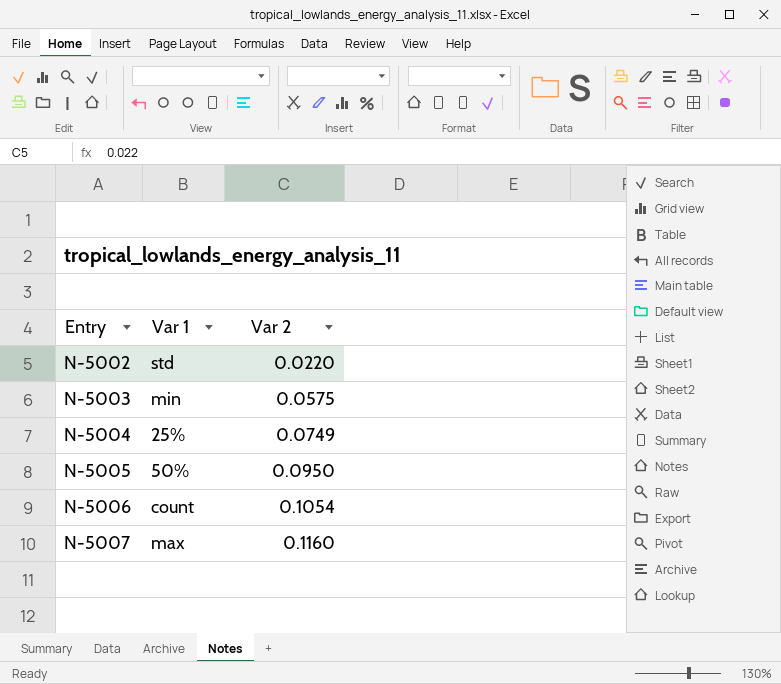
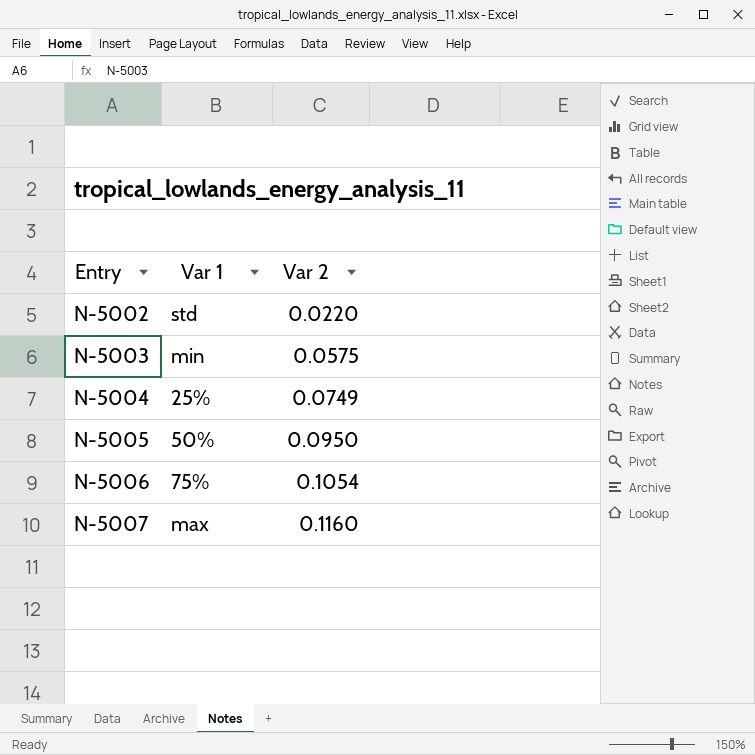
N-5006 | Var 1: count -> 75%

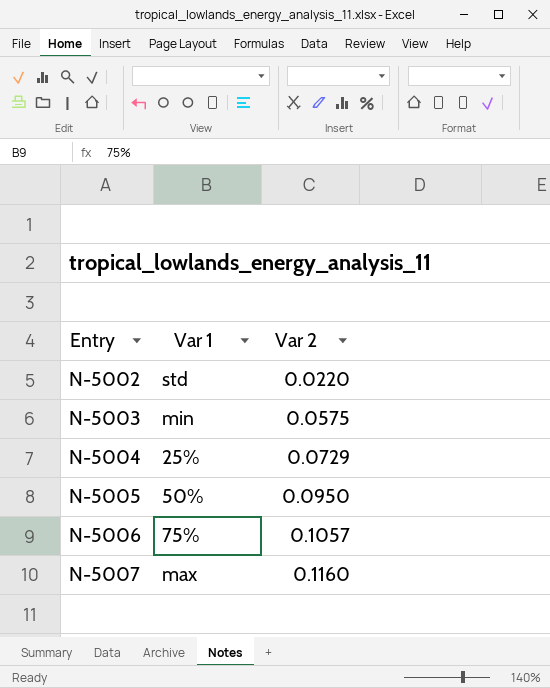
N-5004 | Var 2: 0.0749 -> 0.0729
N-5006 | Var 2: 0.1054 -> 0.1057

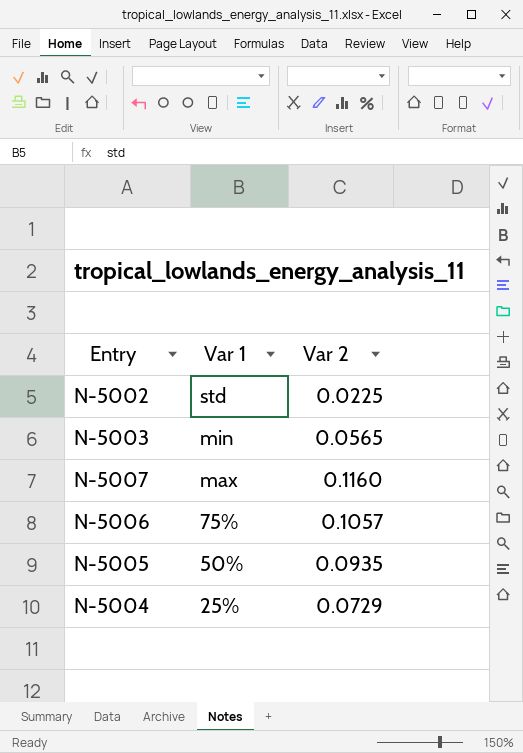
row order: Entry ascending -> Var 1 descending
N-5002 | Var 2: 0.0220 -> 0.0225
N-5003 | Var 2: 0.0575 -> 0.0565
N-5005 | Var 2: 0.0950 -> 0.0935

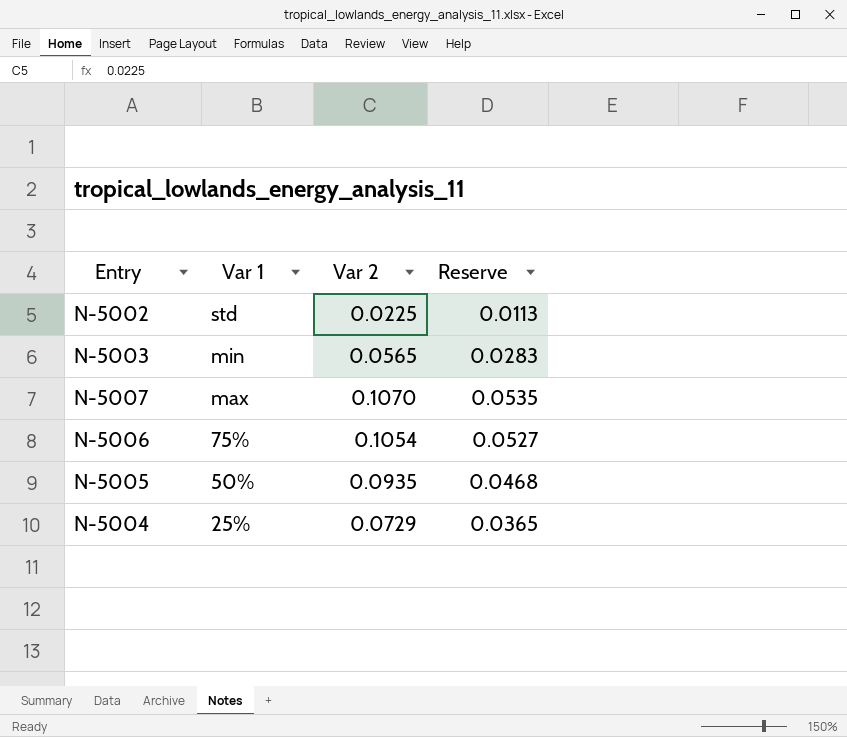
column Reserve | formula: none -> [Var 2] * 0.5
N-5007 | Var 2: 0.1160 -> 0.1070
N-5006 | Var 2: 0.1057 -> 0.1054

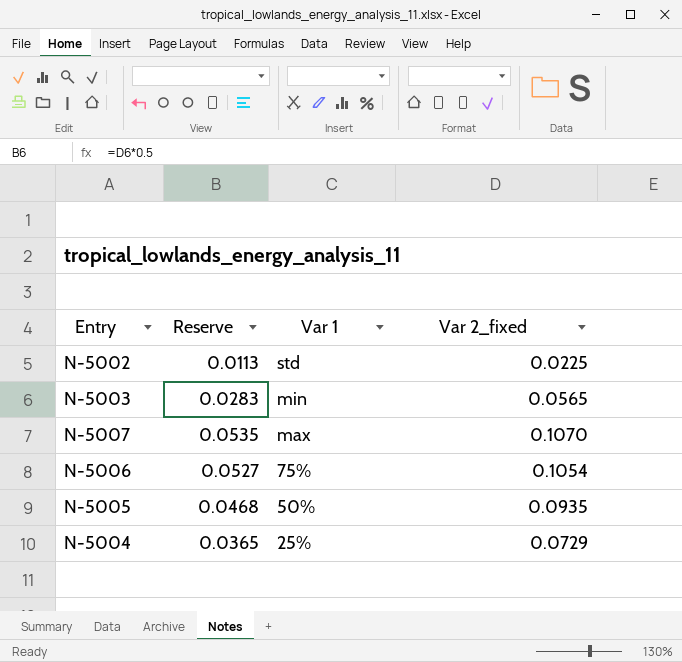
column Reserve | position: 4 -> 2
column name: Var 2 -> Var 2_fixed

